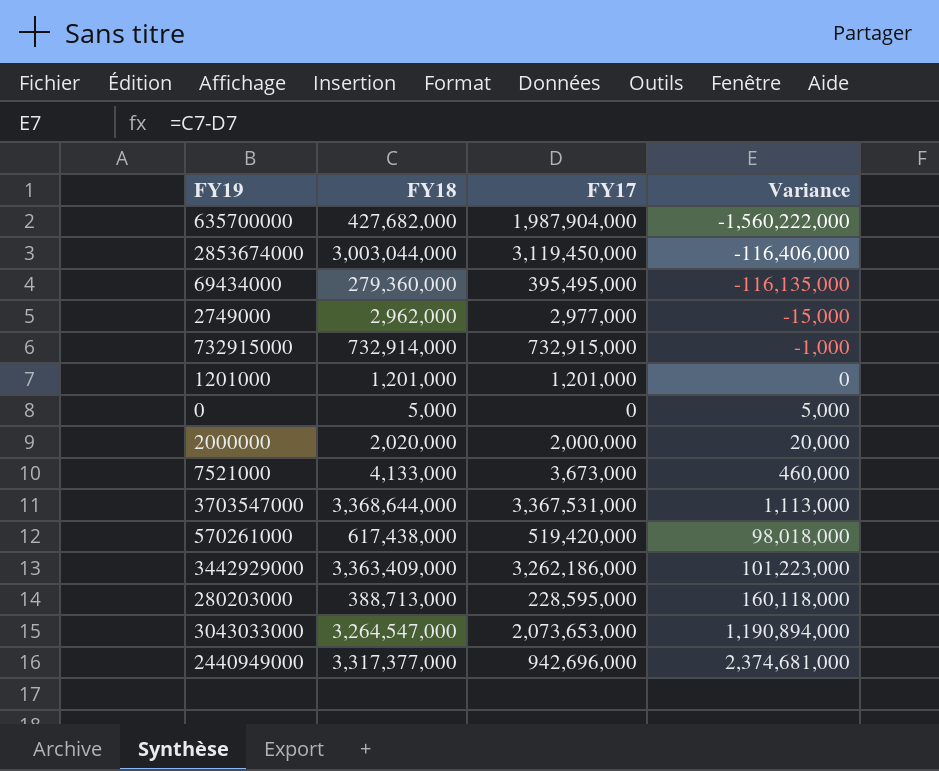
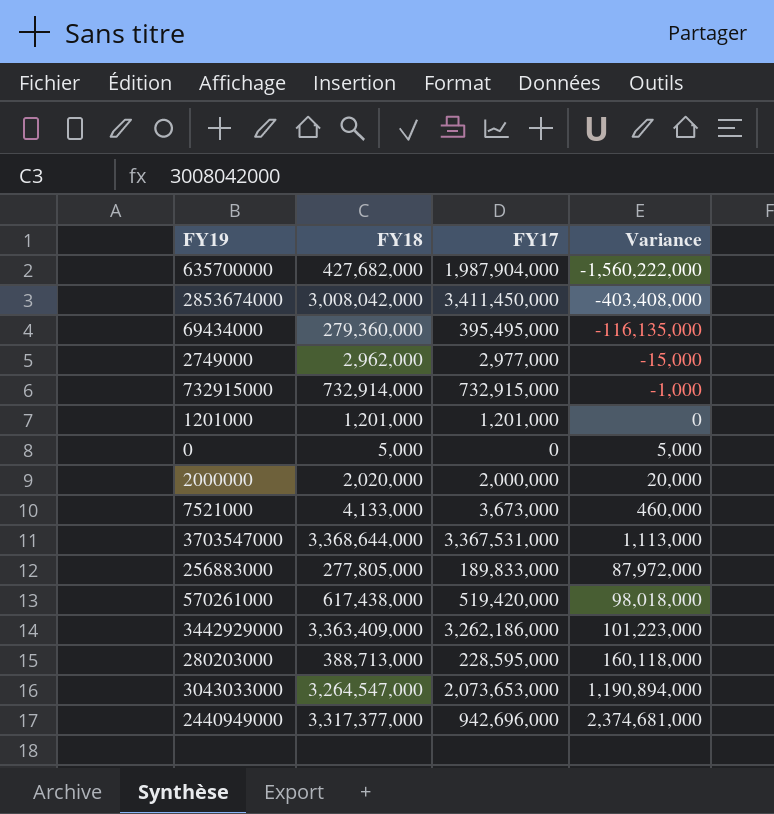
2853674000 | FY18: 3,003,044,000 -> 3,008,042,000
2853674000 | FY17: 3,119,450,000 -> 3,411,450,000
2853674000 | Variance: -116,406,000 -> -403,408,000
row 256883000: none -> 277,805,000 | 189,833,000 | 87,972,000

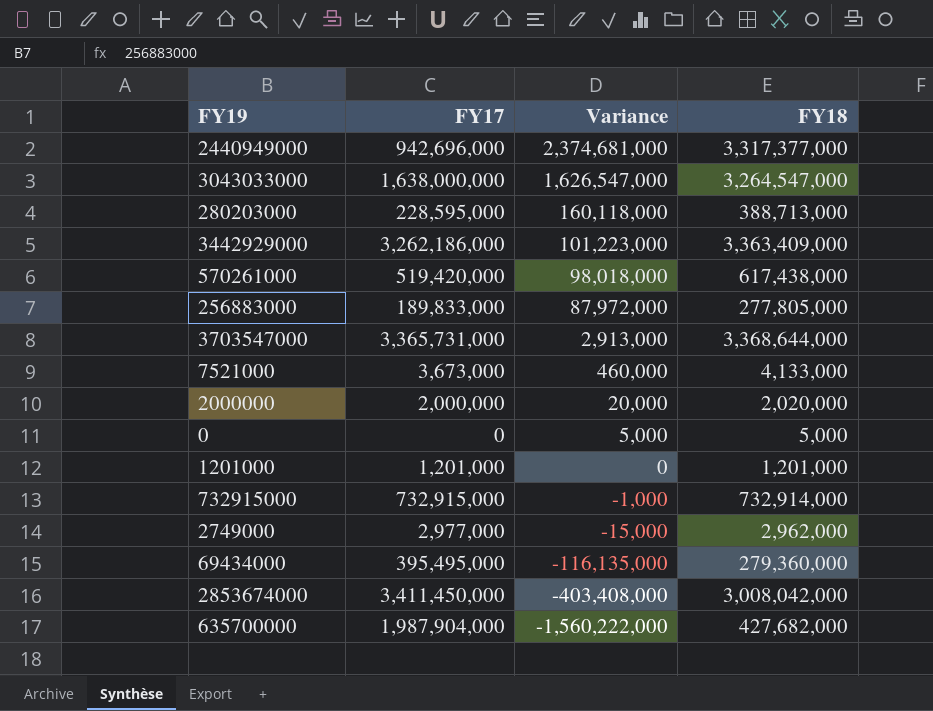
row order: Variance ascending -> Variance descending
column FY18 | position: 2 -> 4
3043033000 | FY17: 2,073,653,000 -> 1,638,000,000
3043033000 | Variance: 1,190,894,000 -> 1,626,547,000
3703547000 | FY17: 3,367,531,000 -> 3,365,731,000
3703547000 | Variance: 1,113,000 -> 2,913,000

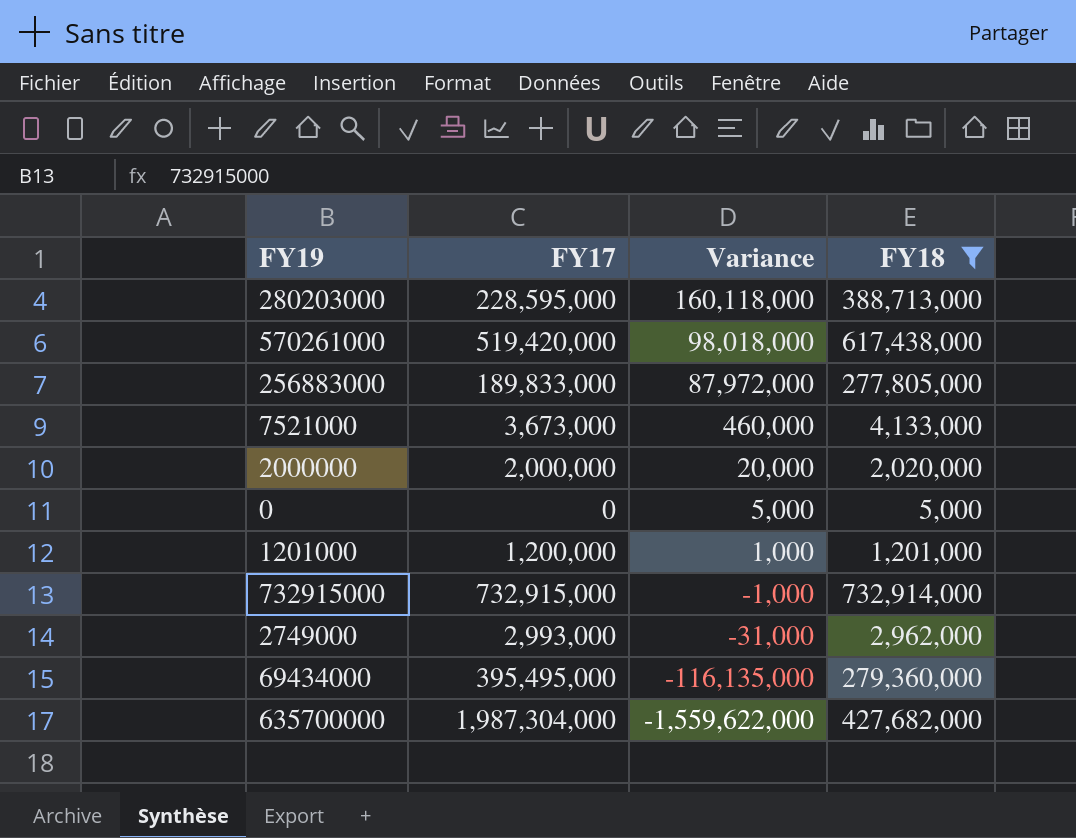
filter: none -> FY18 <= 732,914,000
1201000 | FY17: 1,201,000 -> 1,200,000
1201000 | Variance: 0 -> 1,000
2749000 | FY17: 2,977,000 -> 2,993,000
2749000 | Variance: -15,000 -> -31,000
635700000 | FY17: 1,987,904,000 -> 1,987,304,000
635700000 | Variance: -1,560,222,000 -> -1,559,622,000

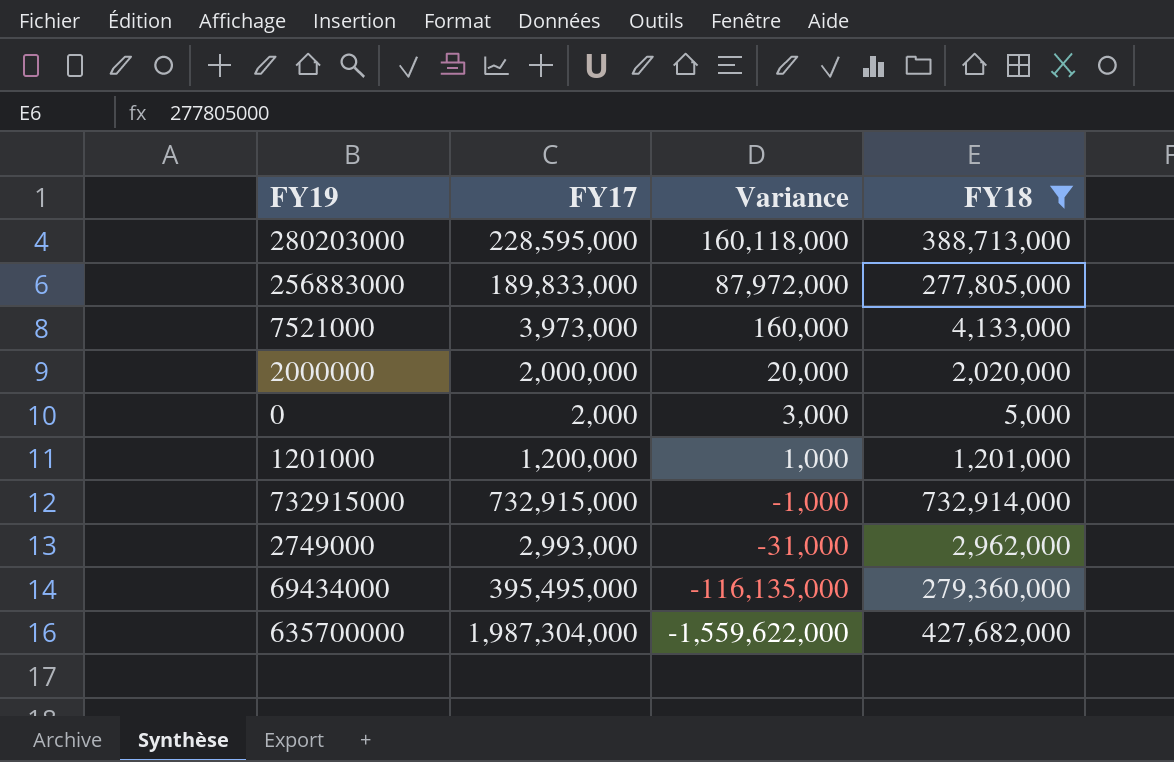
row 570261000: 519,420,000 | 98,018,000 | 617,438,000 -> none
7521000 | FY17: 3,673,000 -> 3,973,000
7521000 | Variance: 460,000 -> 160,000
0 | FY17: 0 -> 2,000
0 | Variance: 5,000 -> 3,000

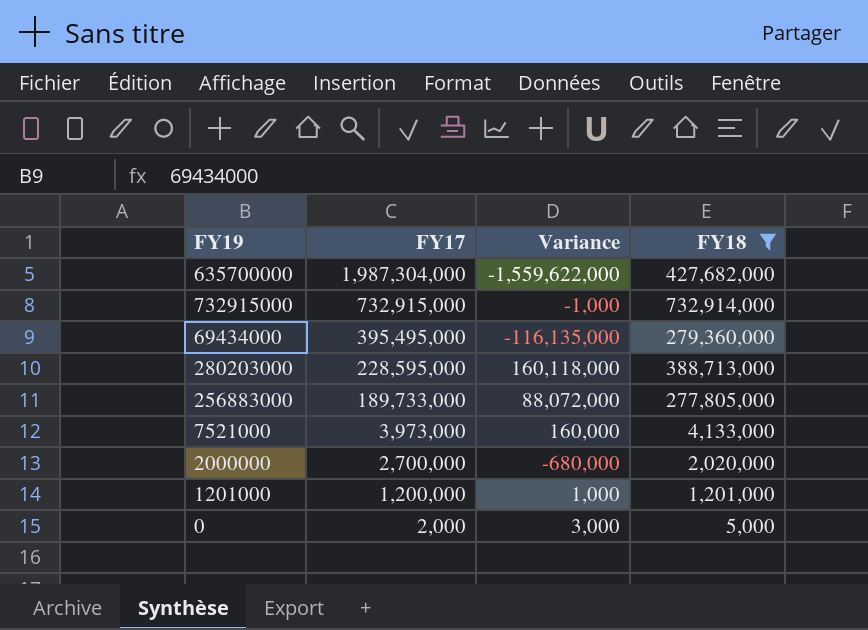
row order: Variance descending -> FY17 descending
row 2749000: 2,993,000 | -31,000 | 2,962,000 -> none
256883000 | FY17: 189,833,000 -> 189,733,000
256883000 | Variance: 87,972,000 -> 88,072,000
2000000 | FY17: 2,000,000 -> 2,700,000
2000000 | Variance: 20,000 -> -680,000

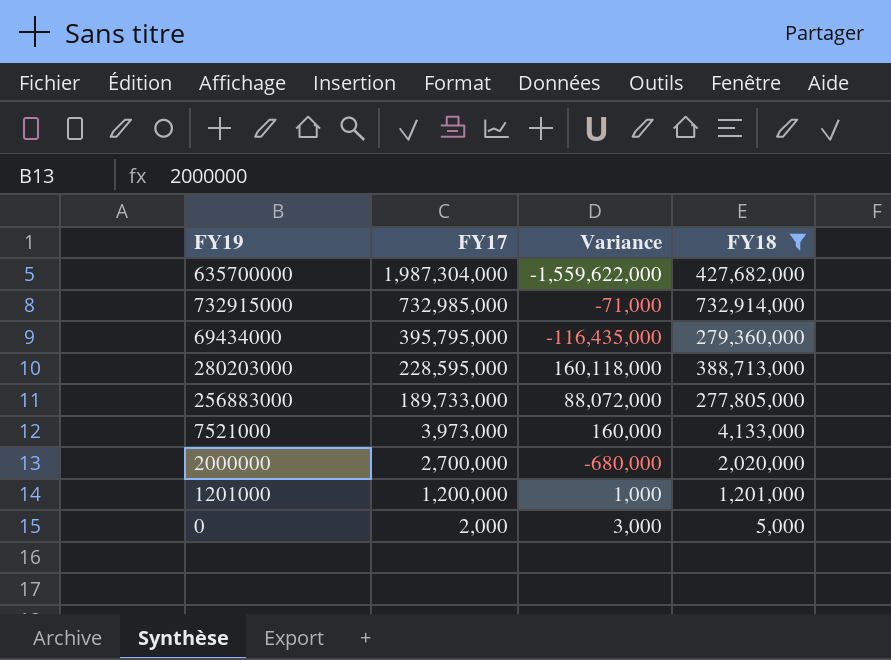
732915000 | FY17: 732,915,000 -> 732,985,000
732915000 | Variance: -1,000 -> -71,000
69434000 | FY17: 395,495,000 -> 395,795,000
69434000 | Variance: -116,135,000 -> -116,435,000

